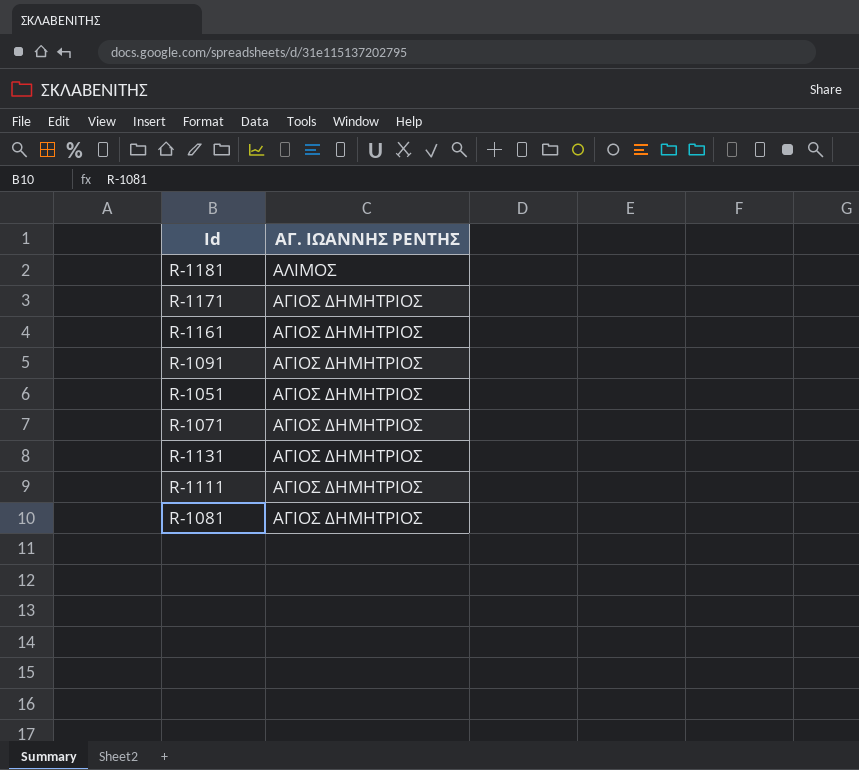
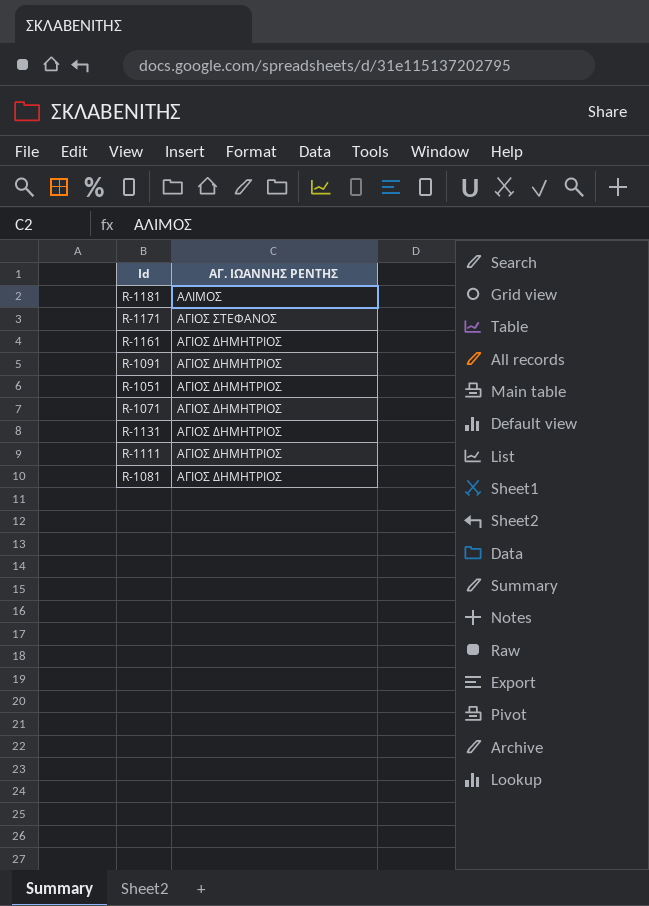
R-1171 | ΑΓ. ΙΩΑΝΝΗΣ ΡΕΝΤΗΣ: ΑΓΙΟΣ ΔΗΜΗΤΡΙΟΣ -> ΑΓΙΟΣ ΣΤΕΦΑΝΟΣ

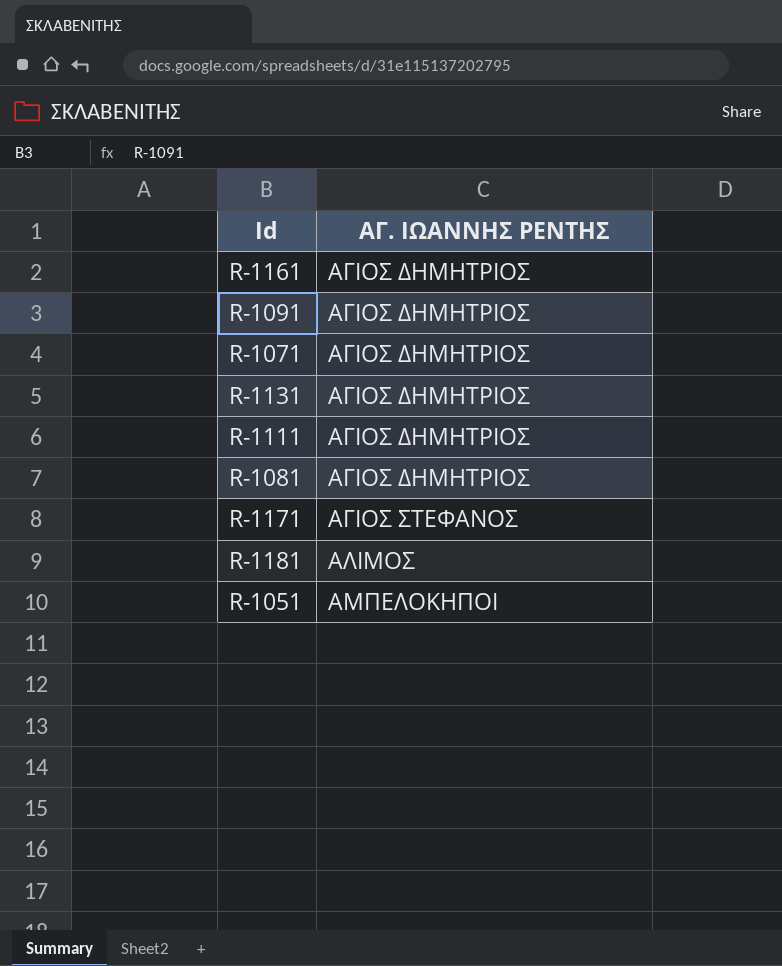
row order: ΑΓ. ΙΩΑΝΝΗΣ ΡΕΝΤΗΣ descending -> ΑΓ. ΙΩΑΝΝΗΣ ΡΕΝΤΗΣ ascending
R-1051 | ΑΓ. ΙΩΑΝΝΗΣ ΡΕΝΤΗΣ: ΑΓΙΟΣ ΔΗΜΗΤΡΙΟΣ -> ΑΜΠΕΛΟΚΗΠΟΙ

